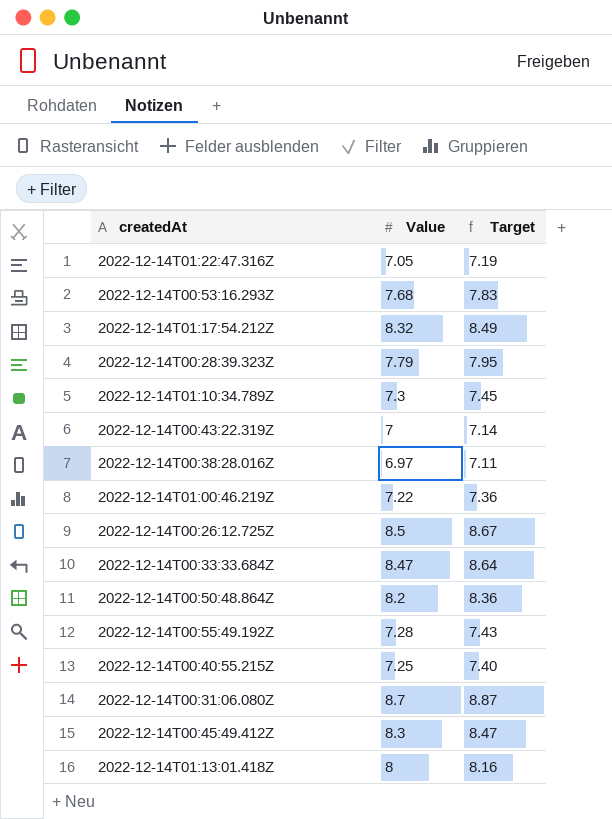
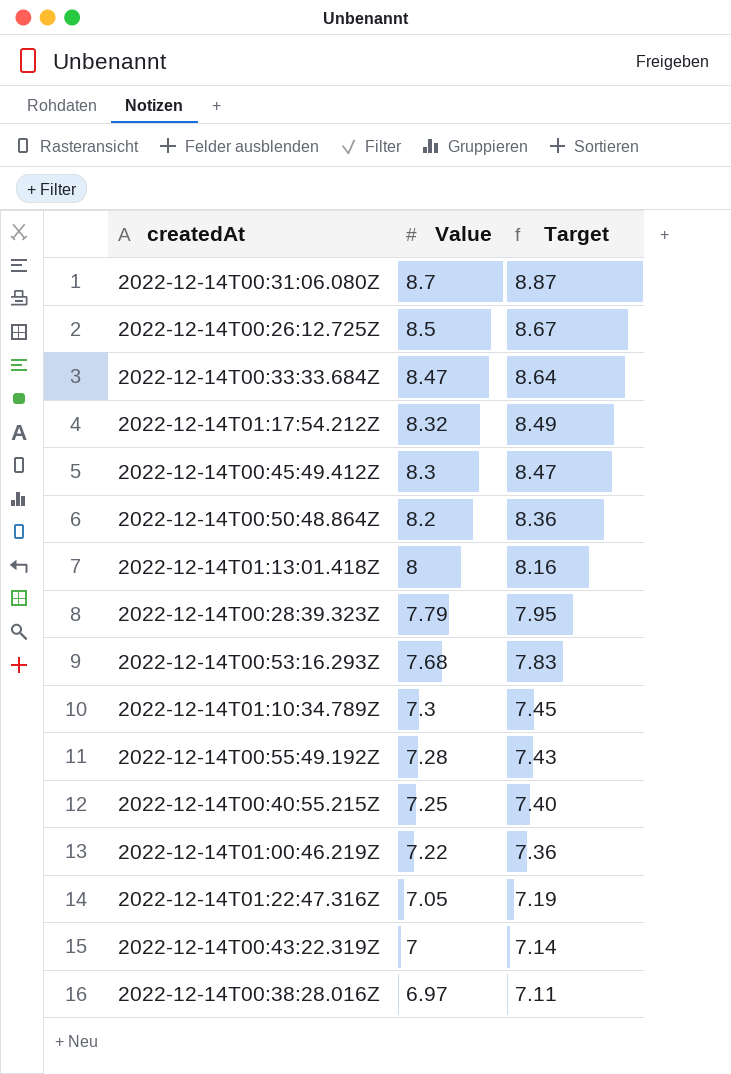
row order: none -> Value descending

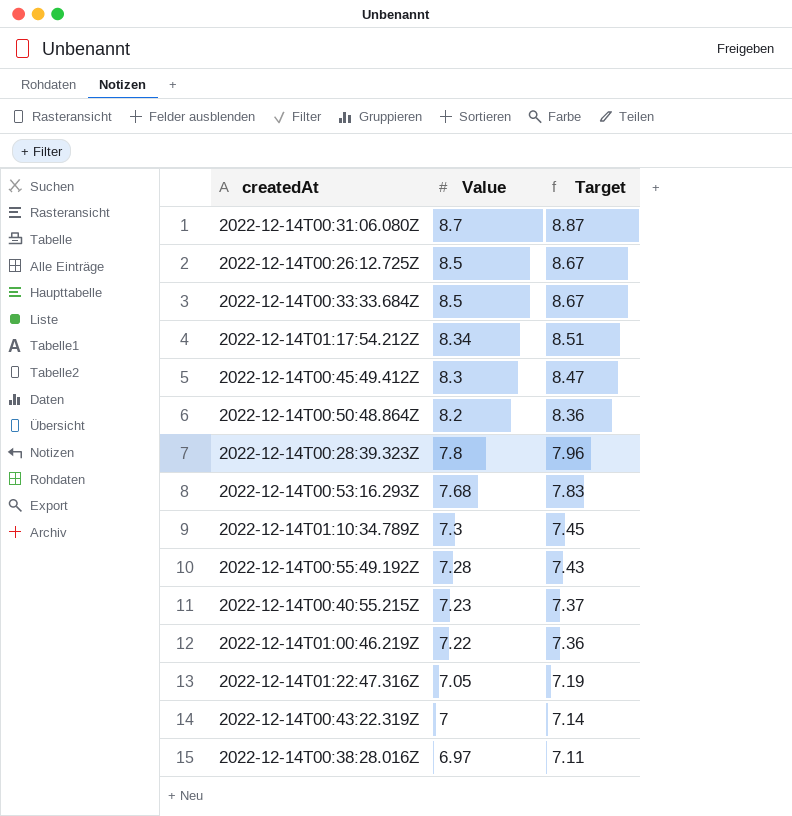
row 2022-12-14T01:13:01.418Z: 8 | 8.16 -> none
2022-12-14T00:33:33.684Z | Value: 8.47 -> 8.5
2022-12-14T00:33:33.684Z | Target: 8.64 -> 8.67
2022-12-14T01:17:54.212Z | Value: 8.32 -> 8.34
2022-12-14T01:17:54.212Z | Target: 8.49 -> 8.51
2022-12-14T00:28:39.323Z | Value: 7.79 -> 7.8
2022-12-14T00:28:39.323Z | Target: 7.95 -> 7.96
2022-12-14T00:40:55.215Z | Value: 7.25 -> 7.23
2022-12-14T00:40:55.215Z | Target: 7.40 -> 7.37

